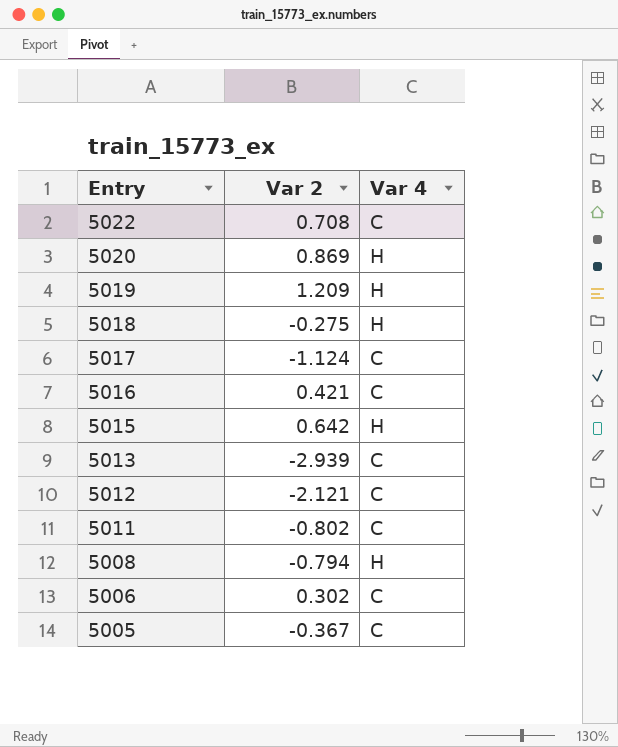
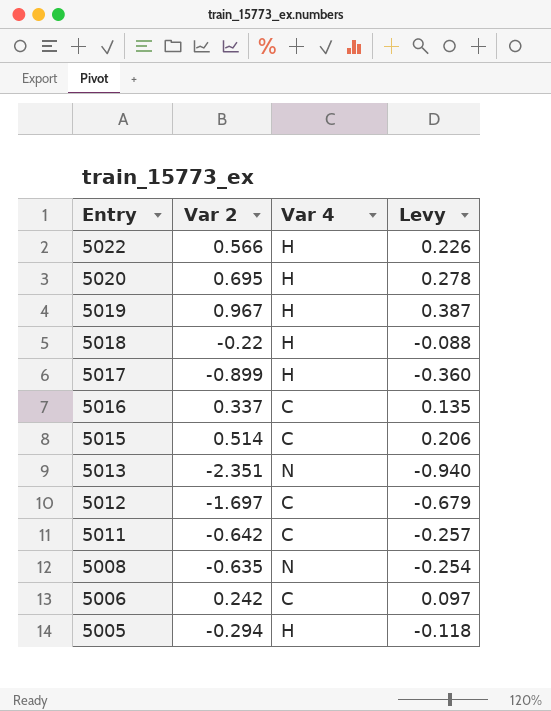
column Levy | formula: none -> [Var 2] * 0.4
5022 | Var 2: 0.708 -> 0.566
5022 | Var 4: C -> H
5020 | Var 2: 0.869 -> 0.695
5019 | Var 2: 1.209 -> 0.967
5018 | Var 2: -0.275 -> -0.22
5017 | Var 2: -1.124 -> -0.899
5017 | Var 4: C -> H
5016 | Var 2: 0.421 -> 0.337
5015 | Var 2: 0.642 -> 0.514
5015 | Var 4: H -> C
5013 | Var 2: -2.939 -> -2.351
5013 | Var 4: C -> N
5012 | Var 2: -2.121 -> -1.697
5011 | Var 2: -0.802 -> -0.642
5008 | Var 2: -0.794 -> -0.635
5008 | Var 4: H -> N
5006 | Var 2: 0.302 -> 0.242
5005 | Var 2: -0.367 -> -0.294
5005 | Var 4: C -> H

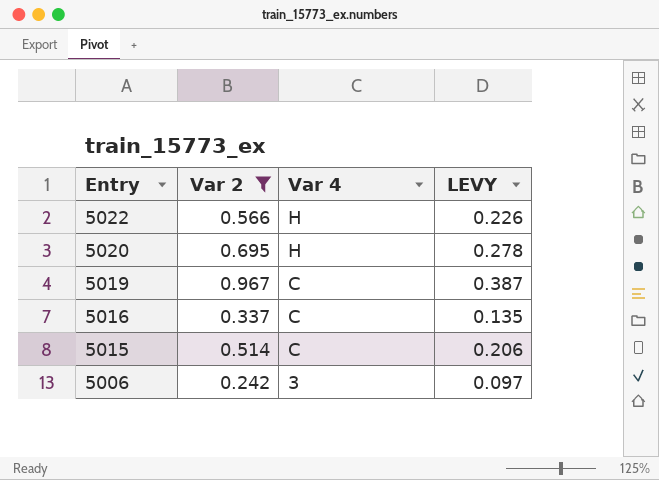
filter: none -> Var 2 >= 0.242
column name: Levy -> LEVY
5019 | Var 4: H -> C
5006 | Var 4: C -> 3

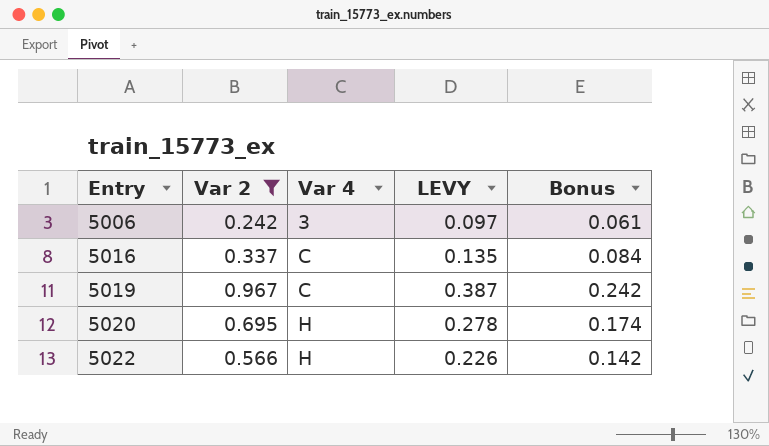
row order: Entry descending -> Entry ascending
column Bonus | formula: none -> [Var 2] * 0.25
row 5015: 0.514 | C | 0.206 -> none

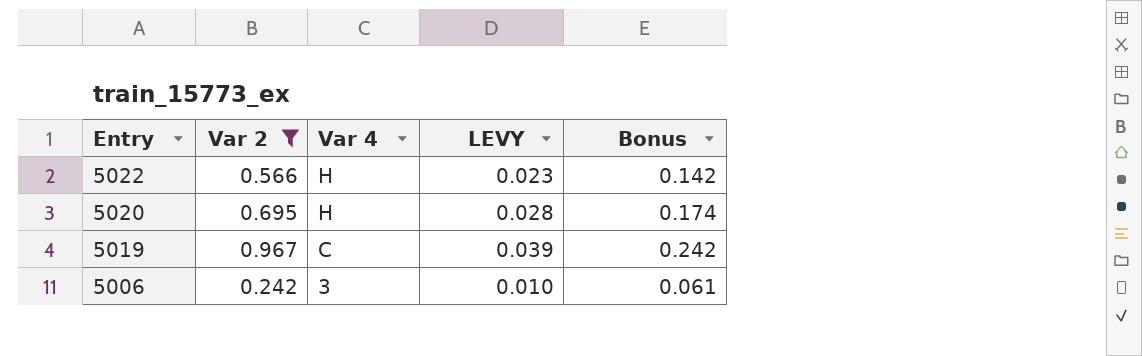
row order: Entry ascending -> Entry descending
column LEVY | formula: [Var 2] * 0.4 -> [Var 2] * 0.04
row 5016: 0.337 | C | 0.135 | 0.084 -> none

